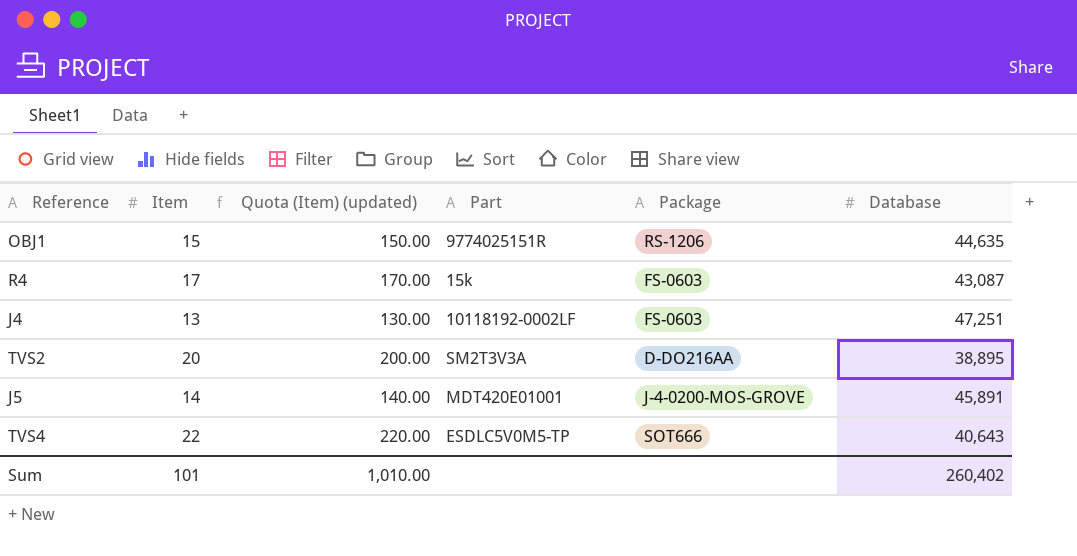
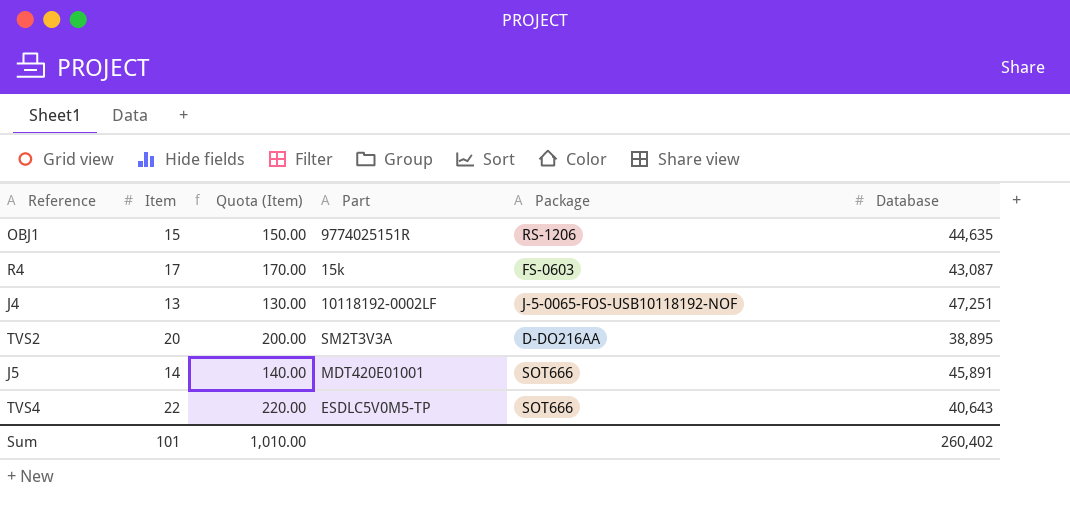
column name: Quota (Item) (updated) -> Quota (Item)
J4 | Package: FS-0603 -> J-5-0065-FOS-USB10118192-NOF
J5 | Package: J-4-0200-MOS-GROVE -> SOT666

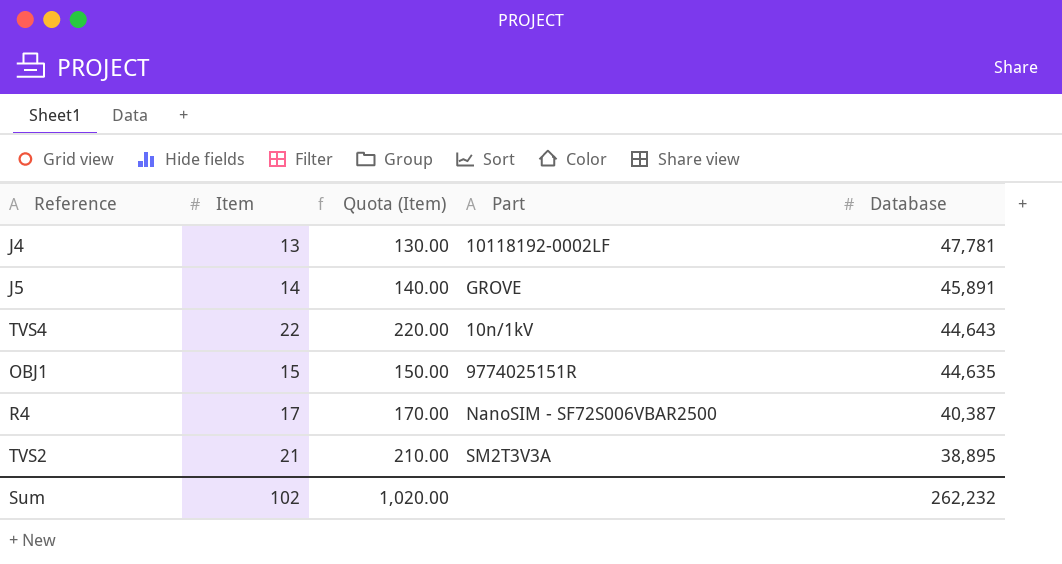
row order: none -> Database descending
column Package | position: 5 -> none
J4 | Database: 47,251 -> 47,781
J5 | Part: MDT420E01001 -> GROVE
TVS4 | Part: ESDLC5V0M5-TP -> 10n/1kV
TVS4 | Database: 40,643 -> 44,643
R4 | Part: 15k -> NanoSIM - SF72S006VBAR2500
R4 | Database: 43,087 -> 40,387
TVS2 | Item: 20 -> 21
TVS2 | Quota (Item): 200.00 -> 210.00
Sum | Item: 101 -> 102
Sum | Quota (Item): 1,010.00 -> 1,020.00
Sum | Database: 260,402 -> 262,232

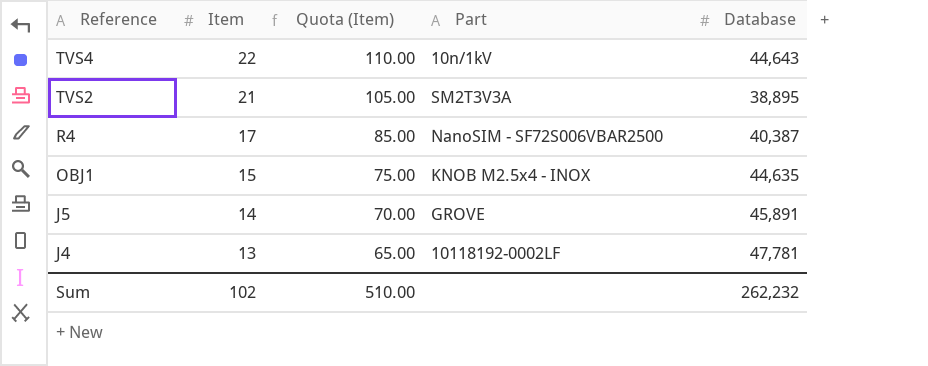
row order: Database descending -> Reference descending
column Quota (Item) | formula: [Item] * 10 -> [Item] * 5
OBJ1 | Part: 9774025151R -> KNOB M2.5x4 - INOX
Sum | Quota (Item): 1,020.00 -> 510.00

